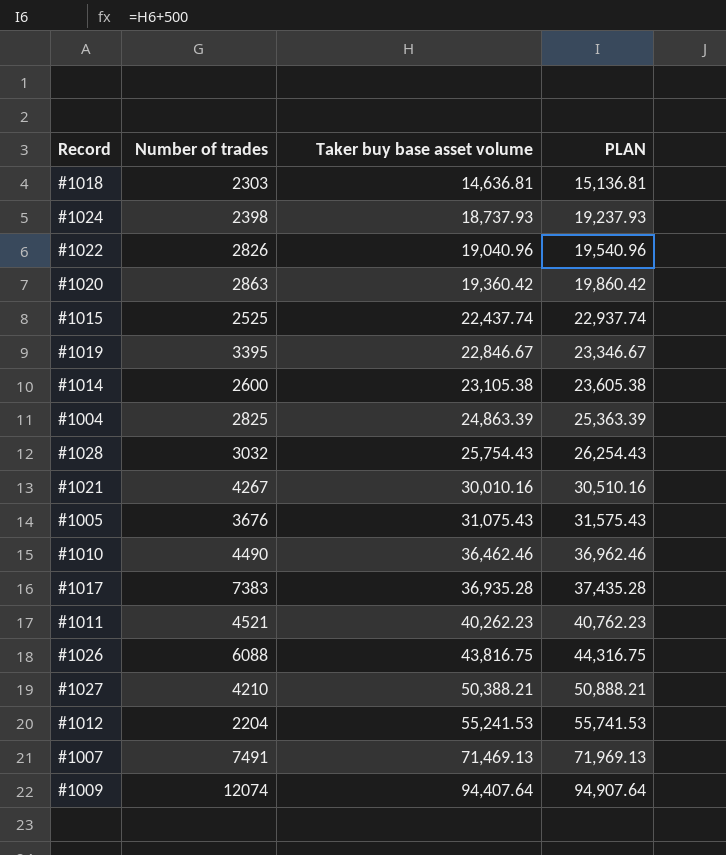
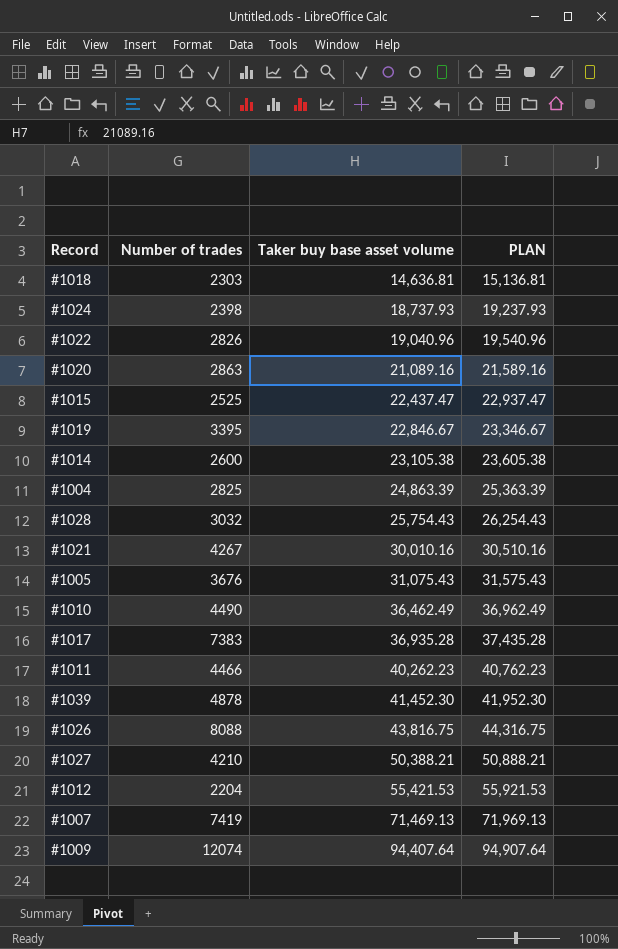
#1020 | Taker buy base asset volume: 19,360.42 -> 21,089.16
#1020 | PLAN: 19,860.42 -> 21,589.16
#1015 | Taker buy base asset volume: 22,437.74 -> 22,437.47
#1015 | PLAN: 22,937.74 -> 22,937.47
#1010 | Taker buy base asset volume: 36,462.46 -> 36,462.49
#1010 | PLAN: 36,962.46 -> 36,962.49
#1011 | Number of trades: 4521 -> 4466
row #1039: none -> 4878 | 41,452.30 | 41,952.30
#1026 | Number of trades: 6088 -> 8088
#1012 | Taker buy base asset volume: 55,241.53 -> 55,421.53
#1012 | PLAN: 55,741.53 -> 55,921.53
#1007 | Number of trades: 7491 -> 7419

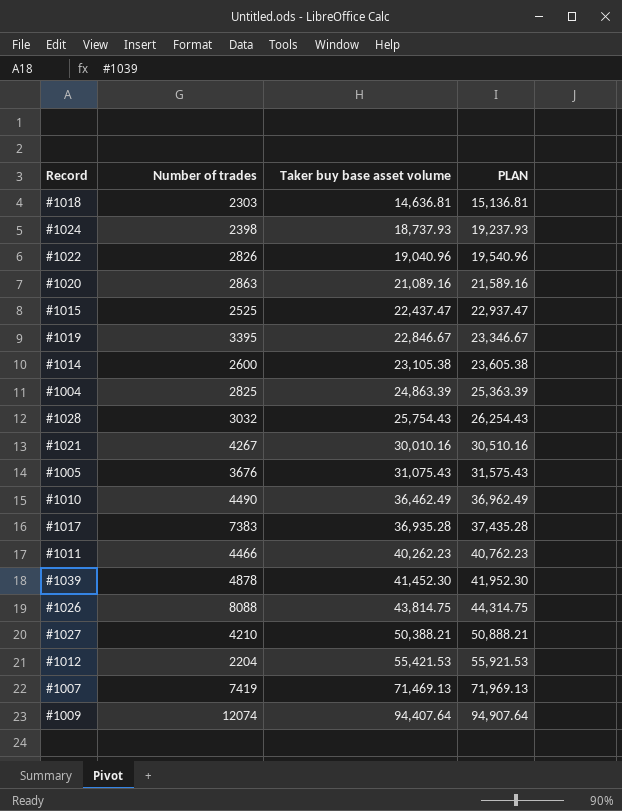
#1026 | Taker buy base asset volume: 43,816.75 -> 43,814.75
#1026 | PLAN: 44,316.75 -> 44,314.75

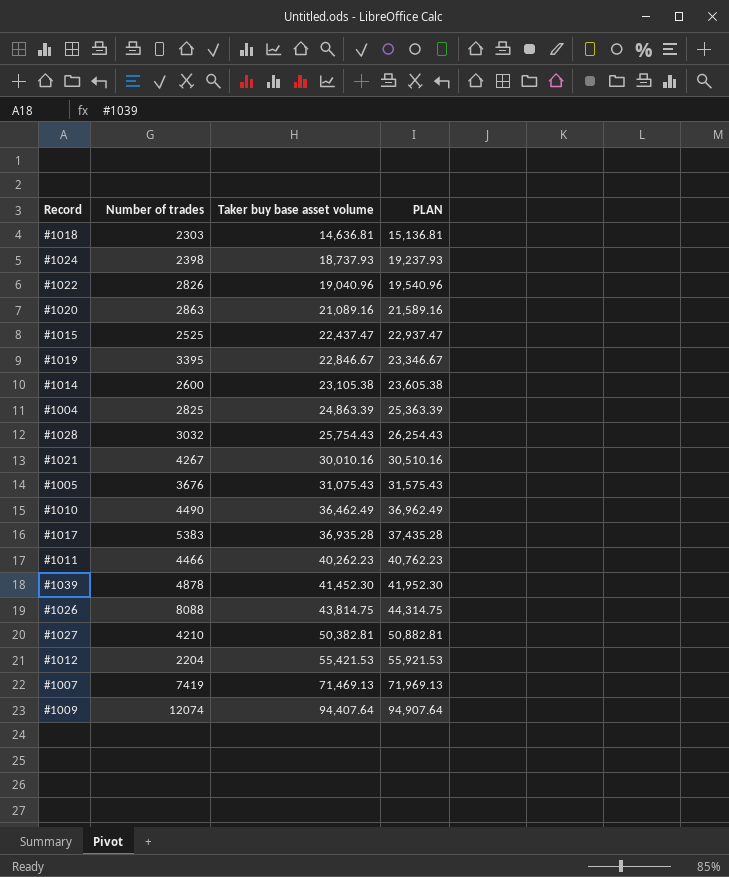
#1017 | Number of trades: 7383 -> 5383
#1027 | Taker buy base asset volume: 50,388.21 -> 50,382.81
#1027 | PLAN: 50,888.21 -> 50,882.81

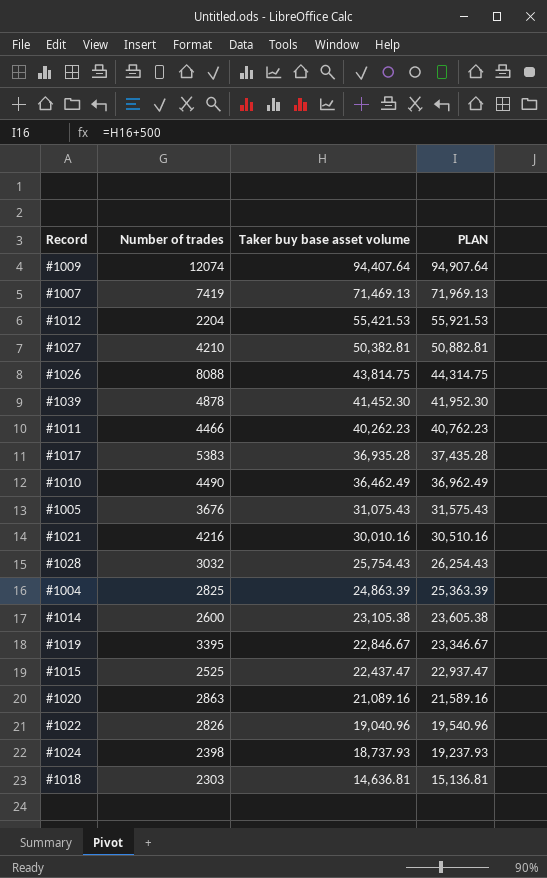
row order: Taker buy base asset volume ascending -> Taker buy base asset volume descending
#1021 | Number of trades: 4267 -> 4216

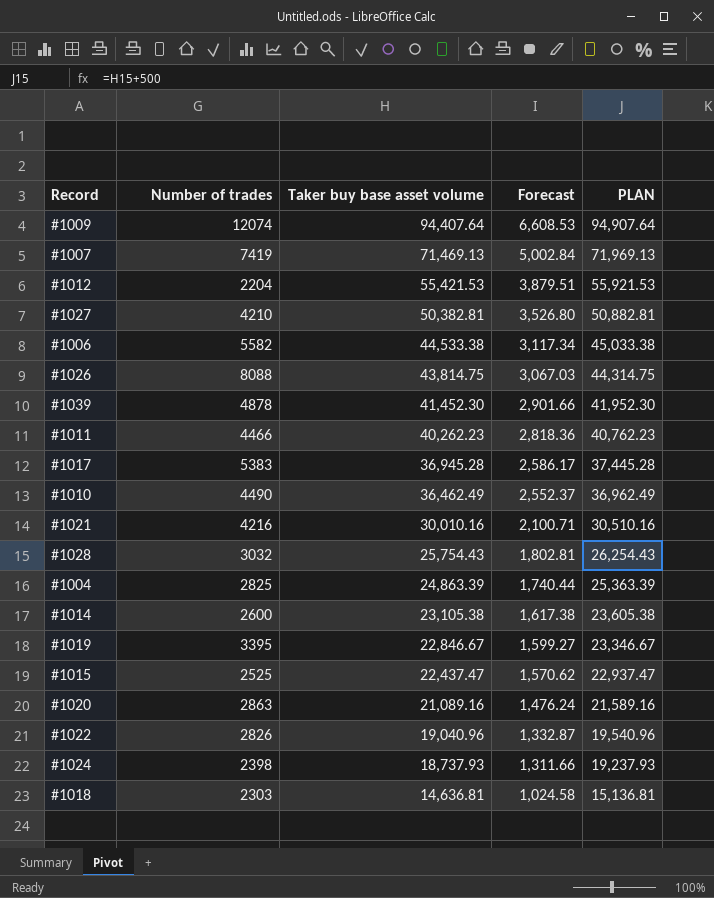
column Forecast | formula: none -> [Taker buy base asset volume] * 0.07
row #1005: 3676 | 31,075.43 | 31,575.43 -> none
row #1006: none -> 5582 | 44,533.38 | 3,117.34 | 45,033.38
#1017 | Taker buy base asset volume: 36,935.28 -> 36,945.28
#1017 | PLAN: 37,435.28 -> 37,445.28

